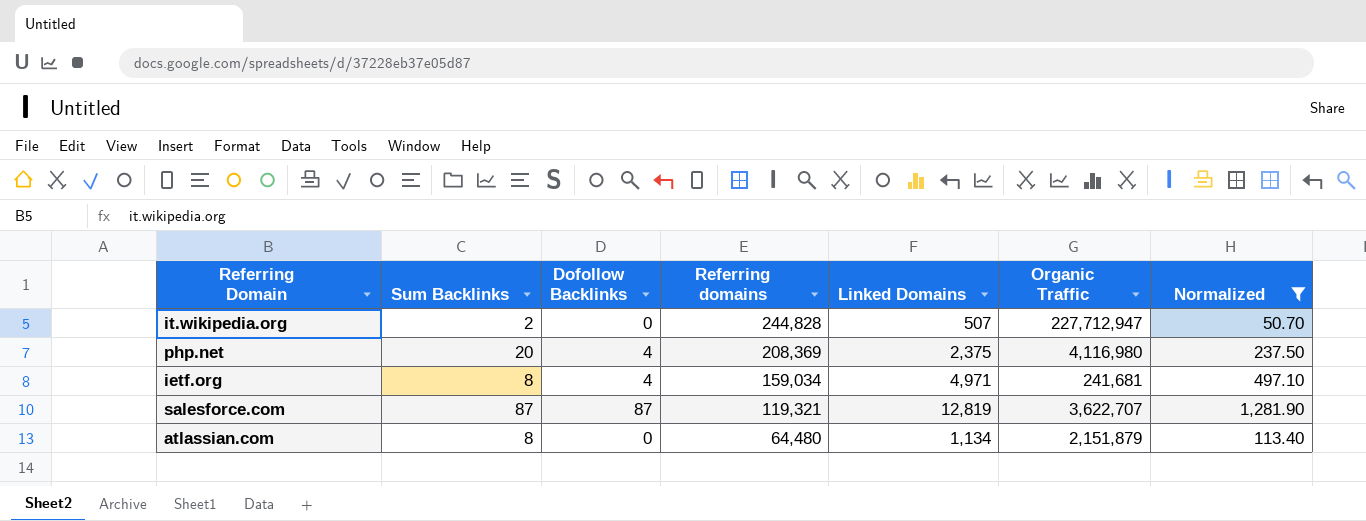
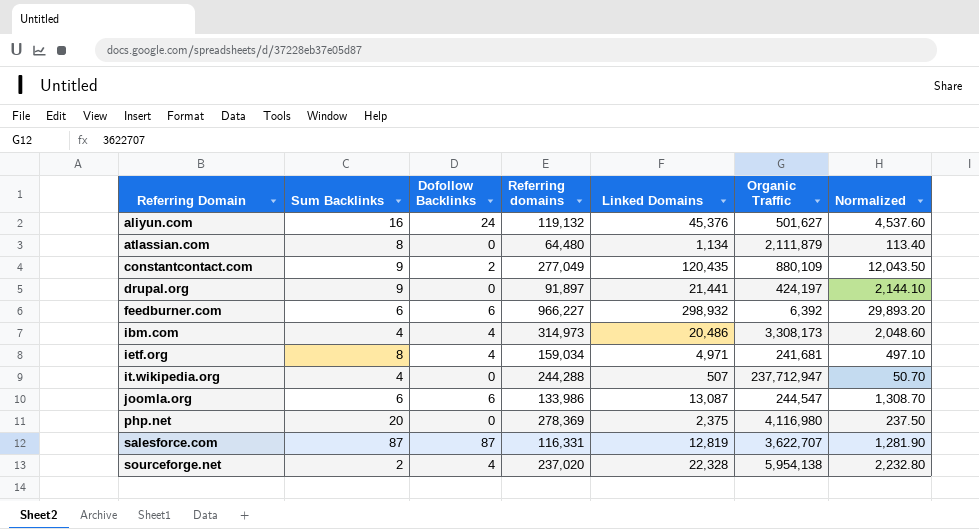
filter: Normalized <= 1,281.90 -> none
row order: Referring domains descending -> Referring Domain ascending
atlassian.com | Organic Traffic: 2,151,879 -> 2,111,879
it.wikipedia.org | Sum Backlinks: 2 -> 4
it.wikipedia.org | Referring domains: 244,828 -> 244,288
it.wikipedia.org | Organic Traffic: 227,712,947 -> 237,712,947
php.net | Dofollow Backlinks: 4 -> 0
php.net | Referring domains: 208,369 -> 278,369
salesforce.com | Referring domains: 119,321 -> 116,331

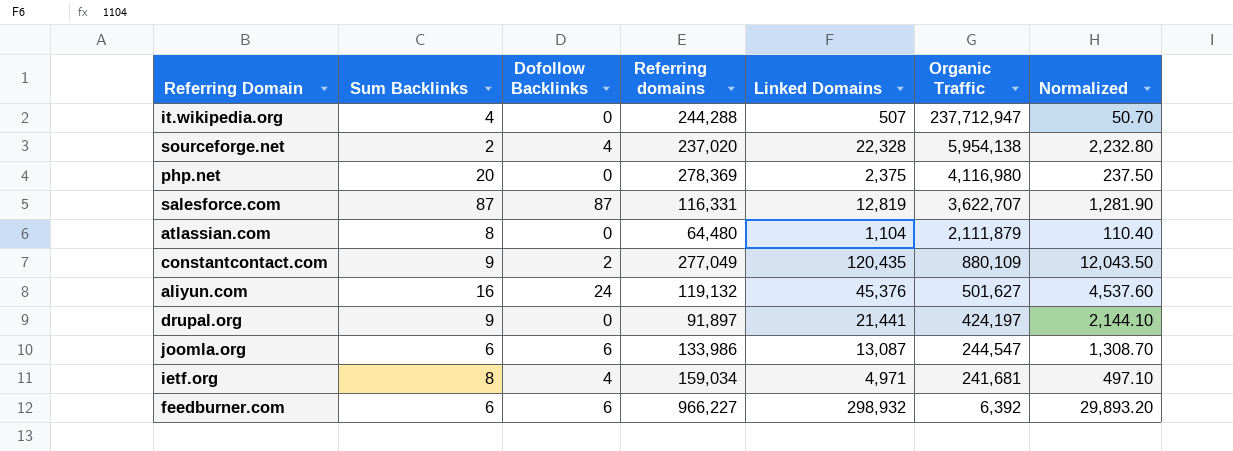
row order: Referring Domain ascending -> Organic Traffic descending
row ibm.com: 4 | 4 | 314,973 | 20,486 | 3,308,173 | 2,048.60 -> none
atlassian.com | Linked Domains: 1,134 -> 1,104
atlassian.com | Normalized: 113.40 -> 110.40

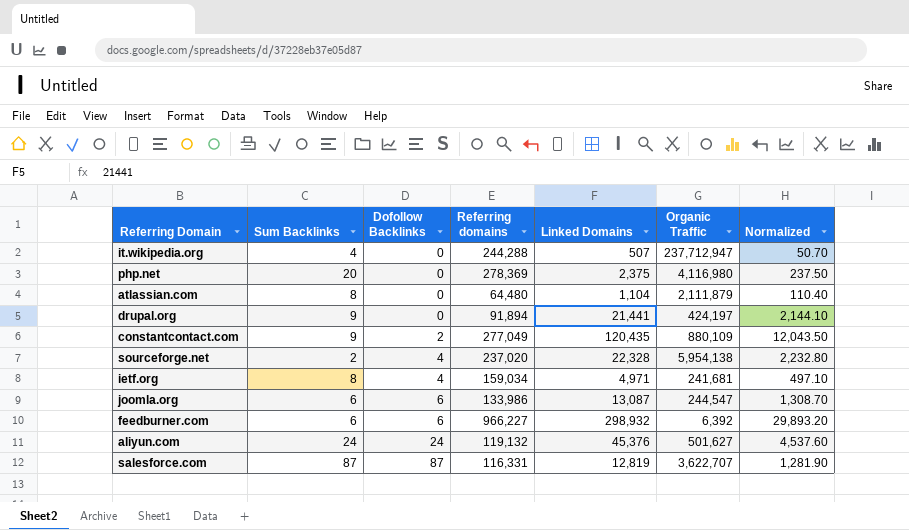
row order: Organic Traffic descending -> Dofollow Backlinks ascending
drupal.org | Referring domains: 91,897 -> 91,894
aliyun.com | Sum Backlinks: 16 -> 24

